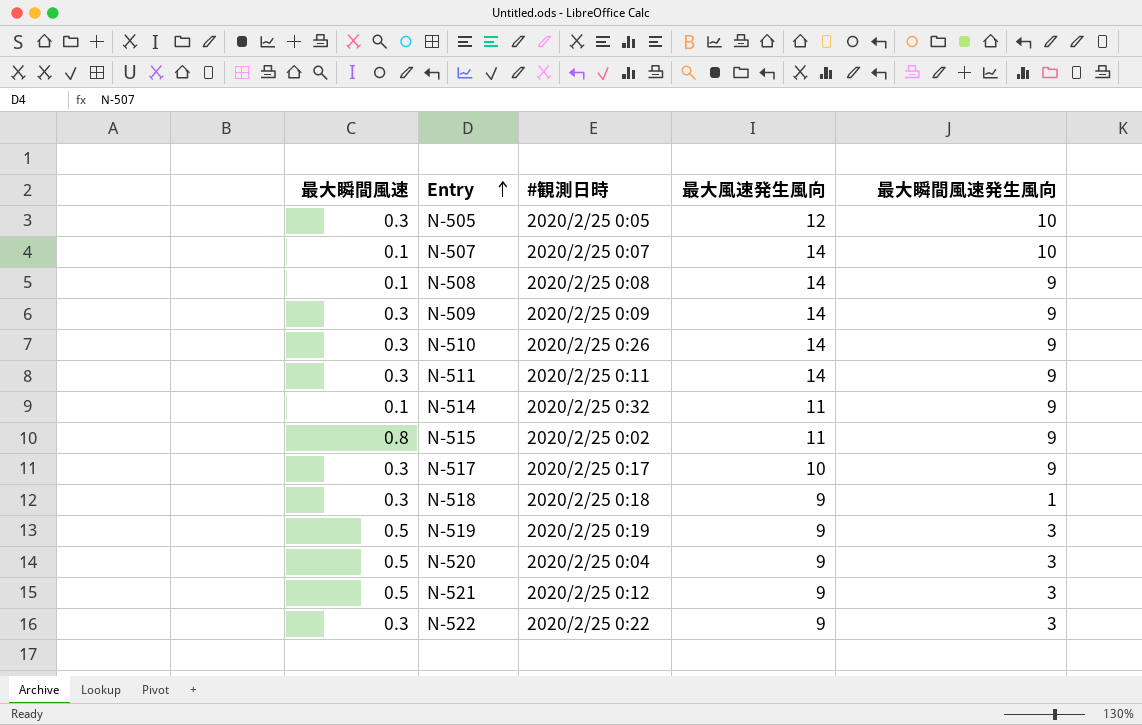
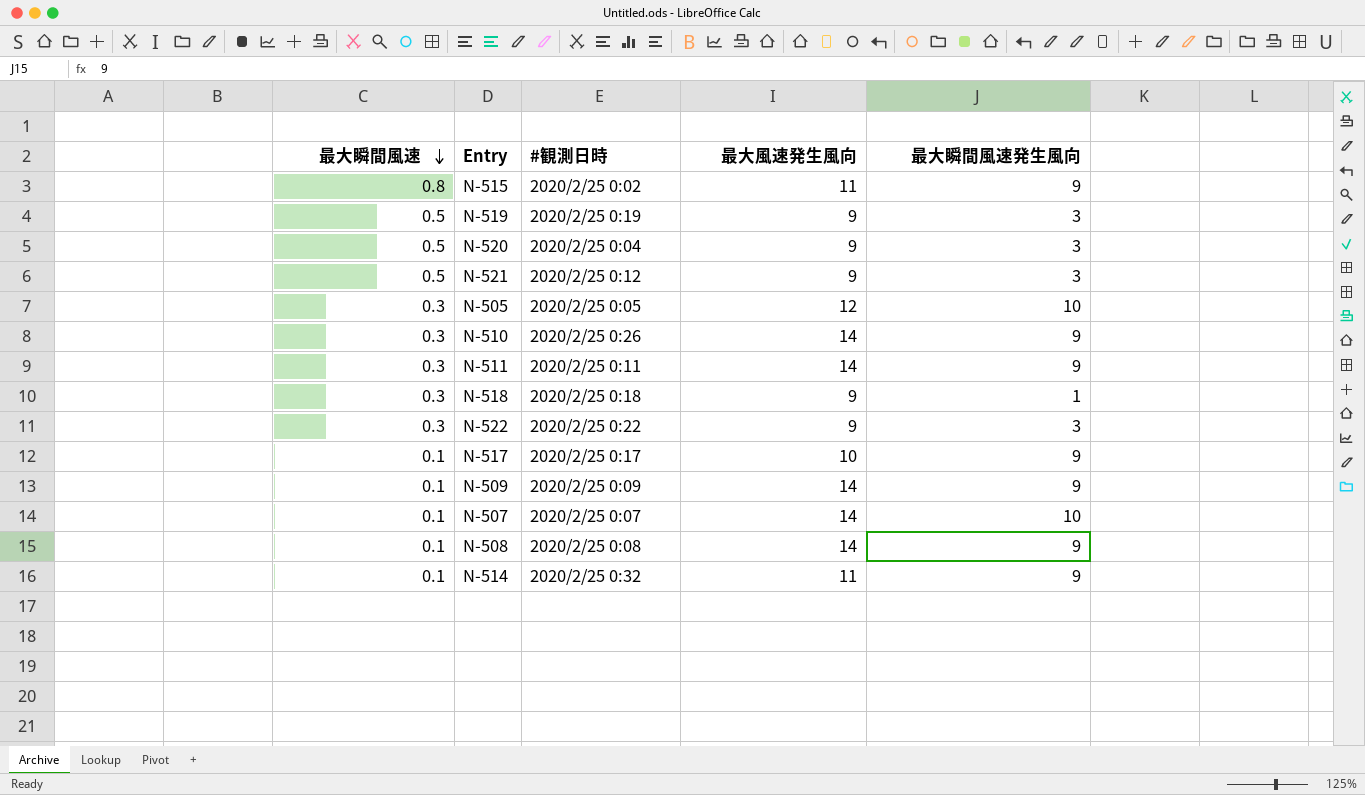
row order: Entry ascending -> 最大瞬間風速 descending
N-517 | 最大瞬間風速: 0.3 -> 0.1
N-509 | 最大瞬間風速: 0.3 -> 0.1

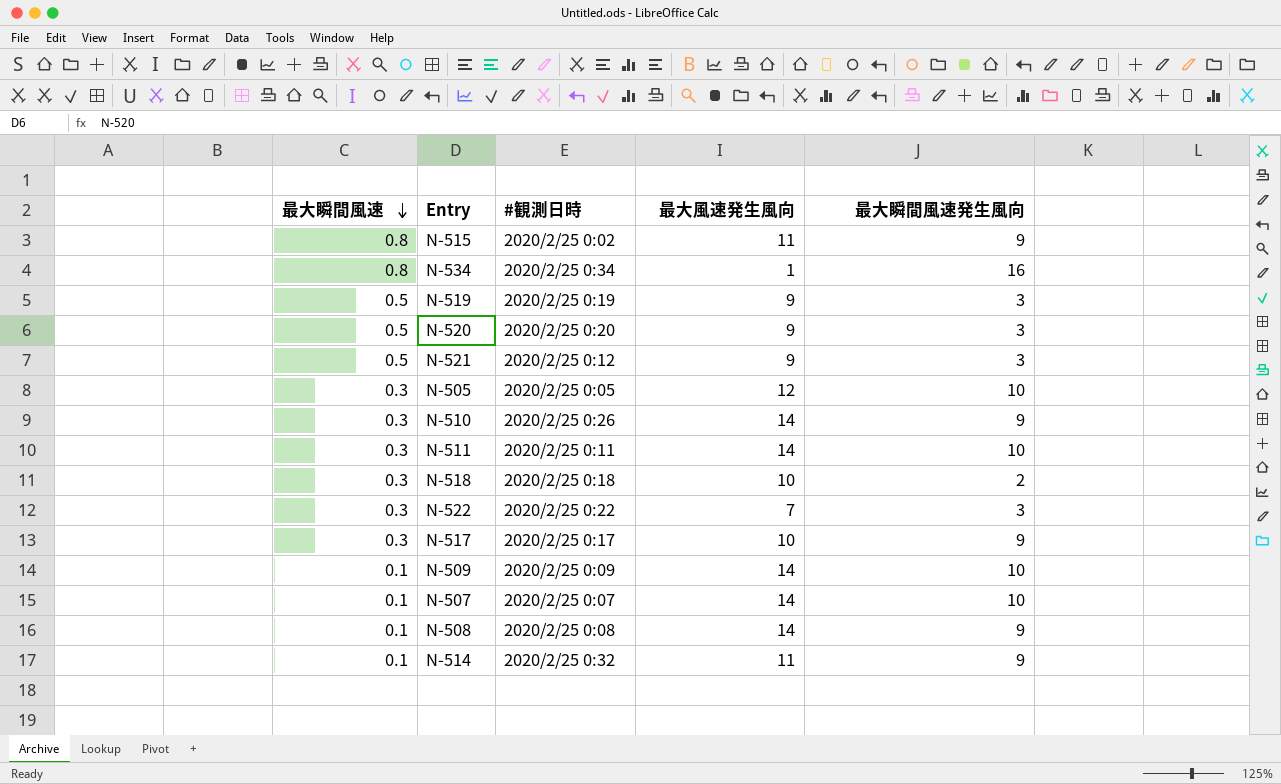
row N-534: none -> 0.8 | 2020/2/25 0:34 | 1 | 16
N-520 | #観測日時: 2020/2/25 0:04 -> 2020/2/25 0:20
N-511 | 最大瞬間風速発生風向: 9 -> 10
N-518 | 最大風速発生風向: 9 -> 10
N-518 | 最大瞬間風速発生風向: 1 -> 2
N-522 | 最大風速発生風向: 9 -> 7
N-517 | 最大瞬間風速: 0.1 -> 0.3
N-509 | 最大瞬間風速発生風向: 9 -> 10

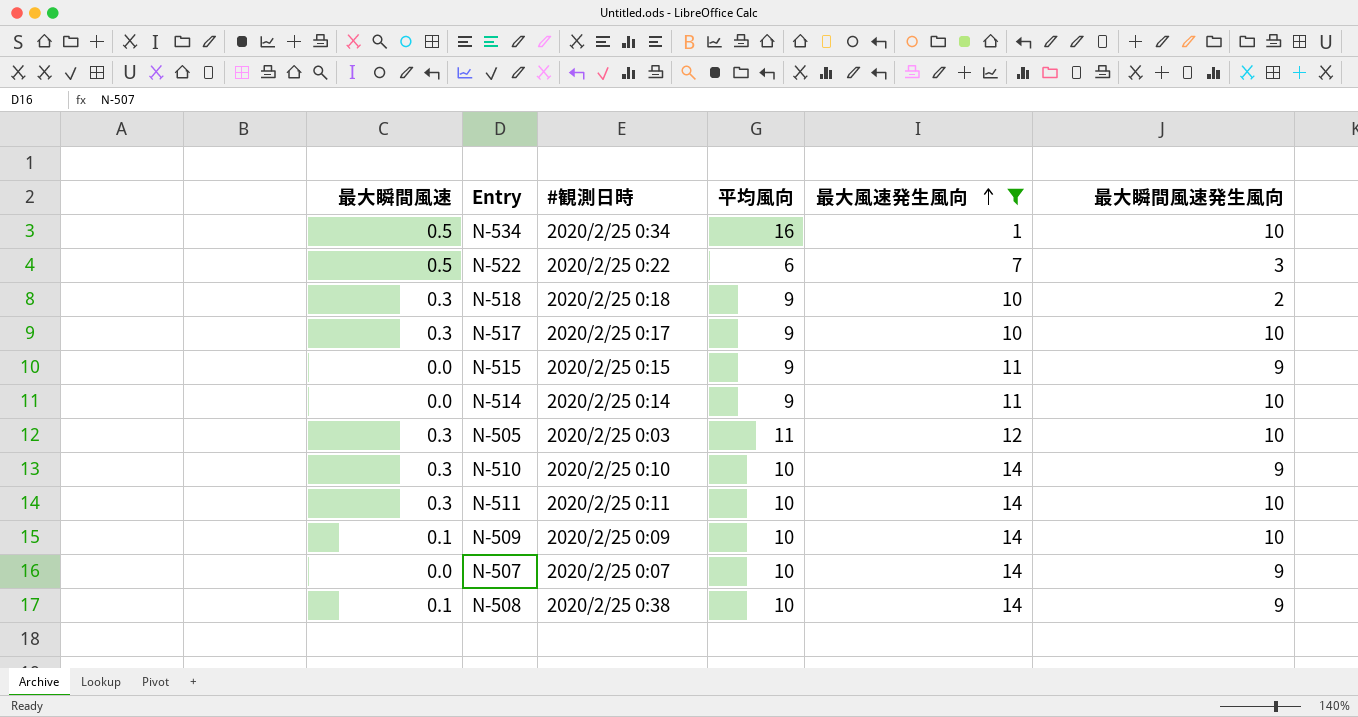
filter: none -> 最大風速発生風向 != 9
row order: 最大瞬間風速 descending -> 最大風速発生風向 ascending
column 平均風向 | position: none -> 4
N-534 | 最大瞬間風速: 0.8 -> 0.5
N-534 | 最大瞬間風速発生風向: 16 -> 10
N-522 | 最大瞬間風速: 0.3 -> 0.5
N-517 | 最大瞬間風速発生風向: 9 -> 10
N-515 | 最大瞬間風速: 0.8 -> 0.0
N-515 | #観測日時: 2020/2/25 0:02 -> 2020/2/25 0:15
N-514 | 最大瞬間風速: 0.1 -> 0.0
N-514 | #観測日時: 2020/2/25 0:32 -> 2020/2/25 0:14
N-514 | 最大瞬間風速発生風向: 9 -> 10
N-505 | #観測日時: 2020/2/25 0:05 -> 2020/2/25 0:03
N-510 | #観測日時: 2020/2/25 0:26 -> 2020/2/25 0:10
N-507 | 最大瞬間風速: 0.1 -> 0.0
N-507 | 最大瞬間風速発生風向: 10 -> 9
N-508 | #観測日時: 2020/2/25 0:08 -> 2020/2/25 0:38

